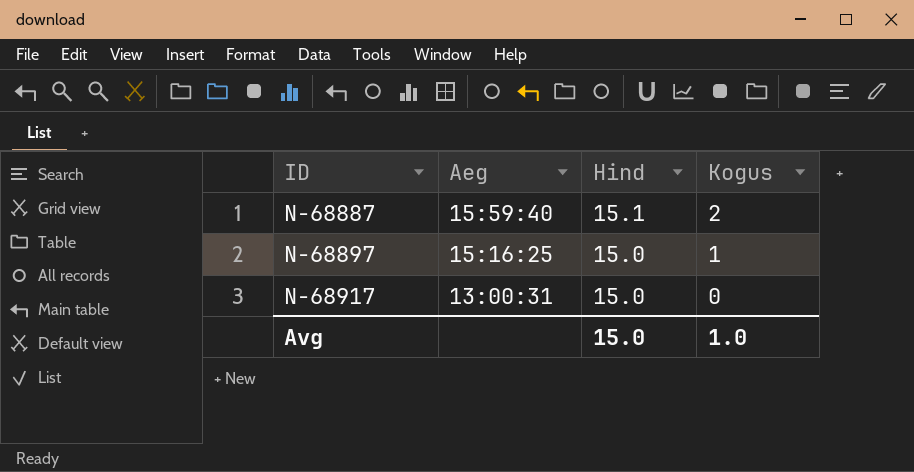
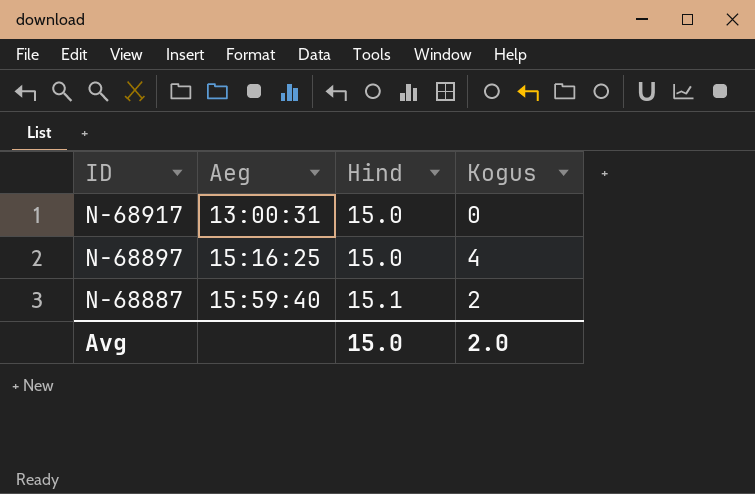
row order: ID ascending -> ID descending
N-68897 | Kogus: 1 -> 4
Avg | Kogus: 1.0 -> 2.0

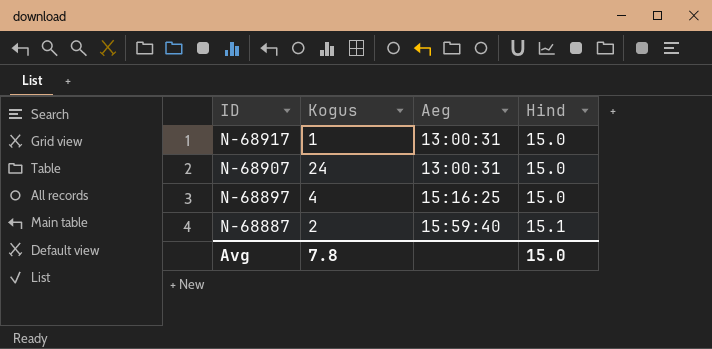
column Kogus | position: 4 -> 2
N-68917 | Kogus: 0 -> 1
row N-68907: none -> 24 | 13:00:31 | 15.0
Avg | Kogus: 2.0 -> 7.8

